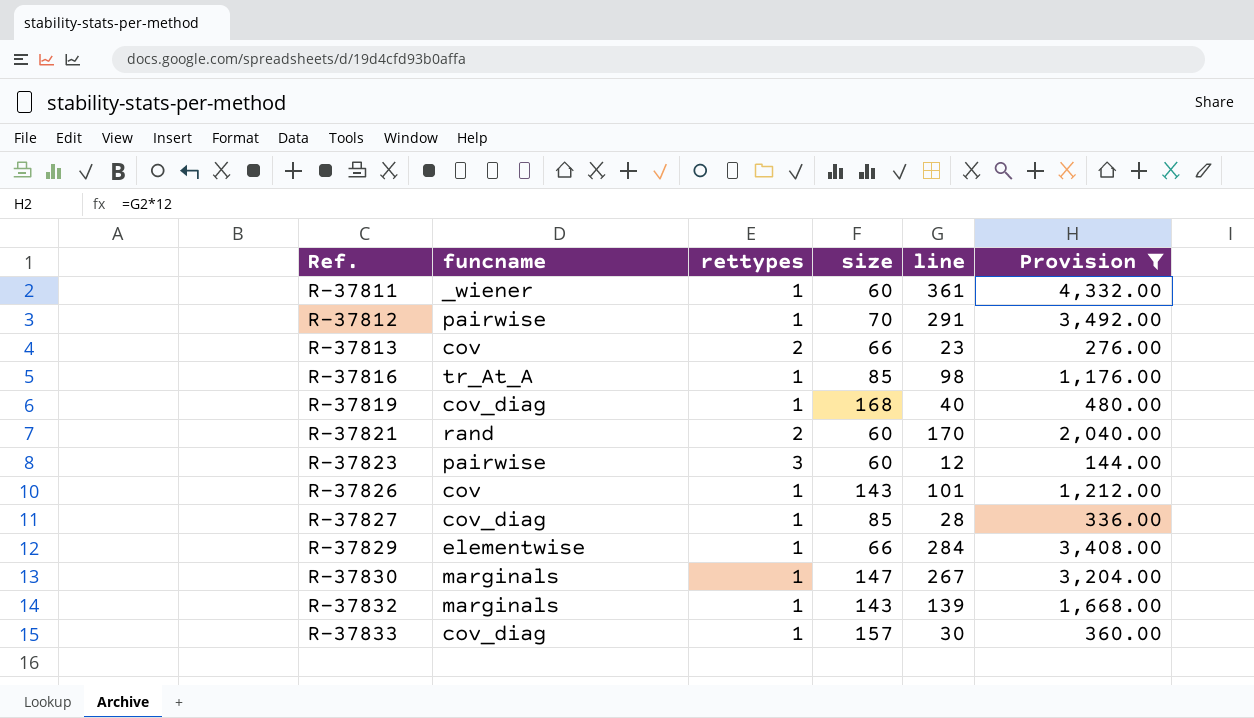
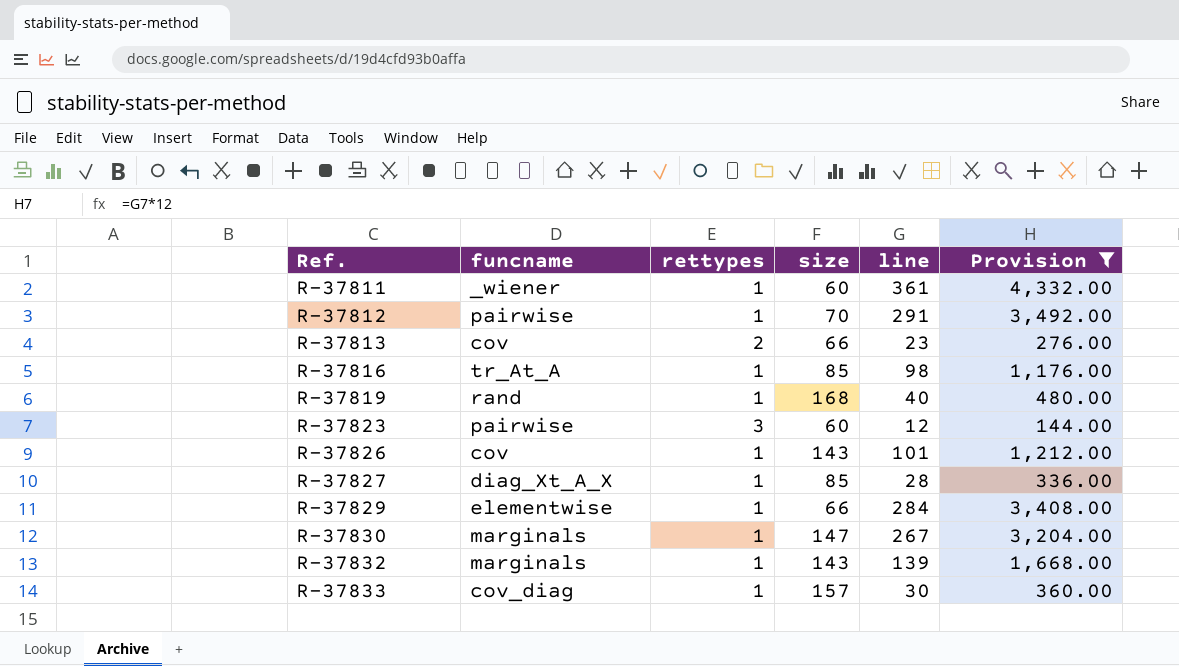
row R-37821: rand | 2 | 60 | 170 | 2,040.00 -> none
R-37819 | funcname: cov_diag -> rand
R-37827 | funcname: cov_diag -> diag_Xt_A_X

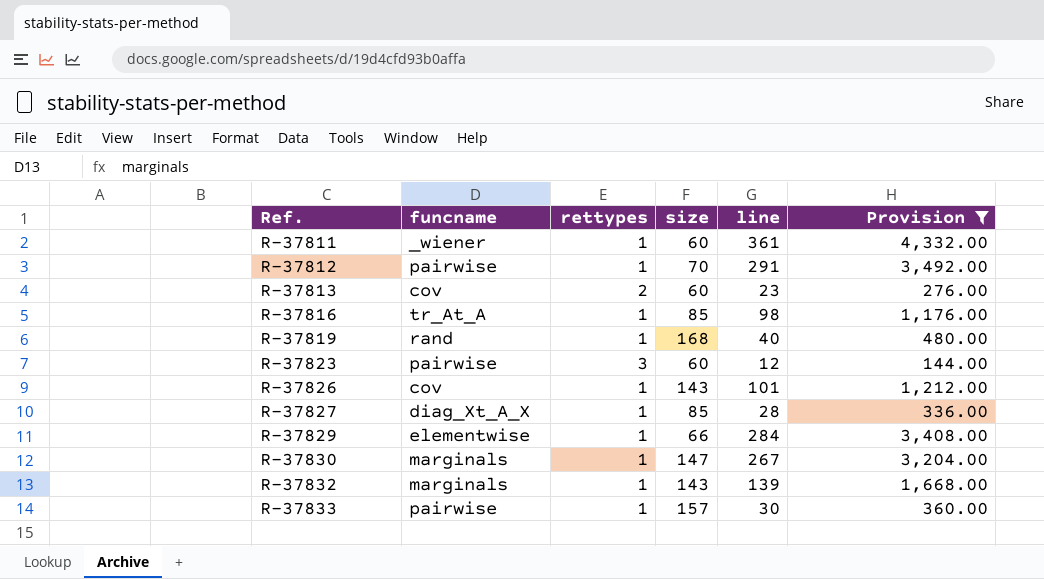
R-37813 | size: 66 -> 60
R-37833 | funcname: cov_diag -> pairwise

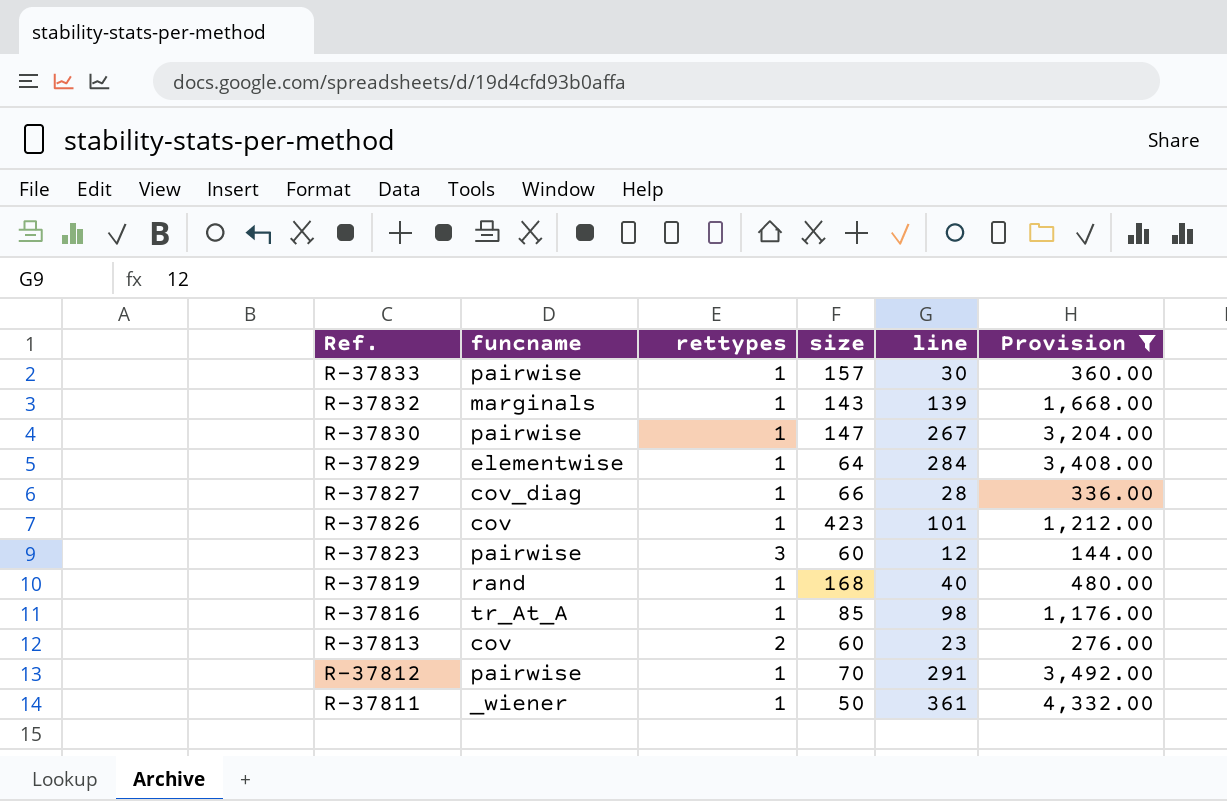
row order: Ref. ascending -> Ref. descending
R-37830 | funcname: marginals -> pairwise
R-37829 | size: 66 -> 64
R-37827 | funcname: diag_Xt_A_X -> cov_diag
R-37827 | size: 85 -> 66
R-37826 | size: 143 -> 423
R-37811 | size: 60 -> 50

